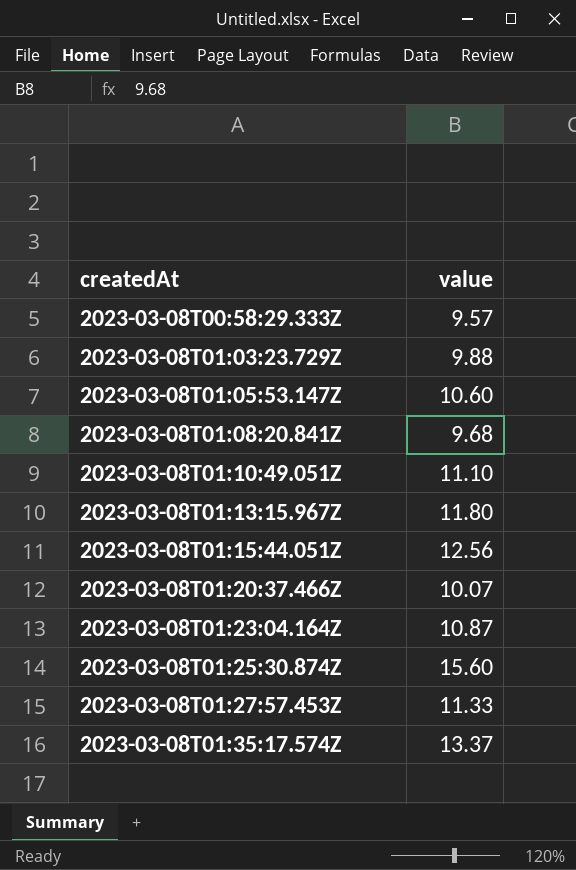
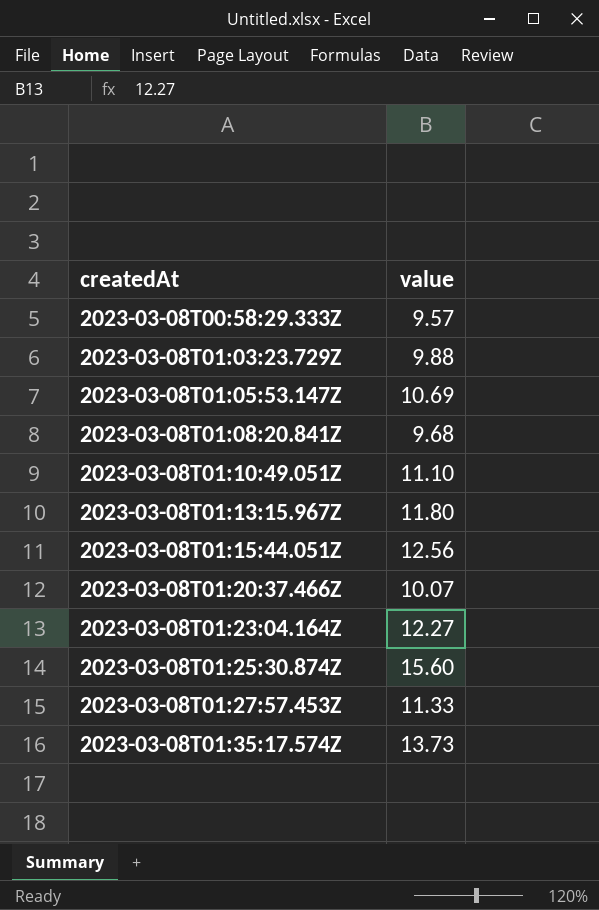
2023-03-08T01:05:53.147Z | value: 10.60 -> 10.69
2023-03-08T01:23:04.164Z | value: 10.87 -> 12.27
2023-03-08T01:35:17.574Z | value: 13.37 -> 13.73

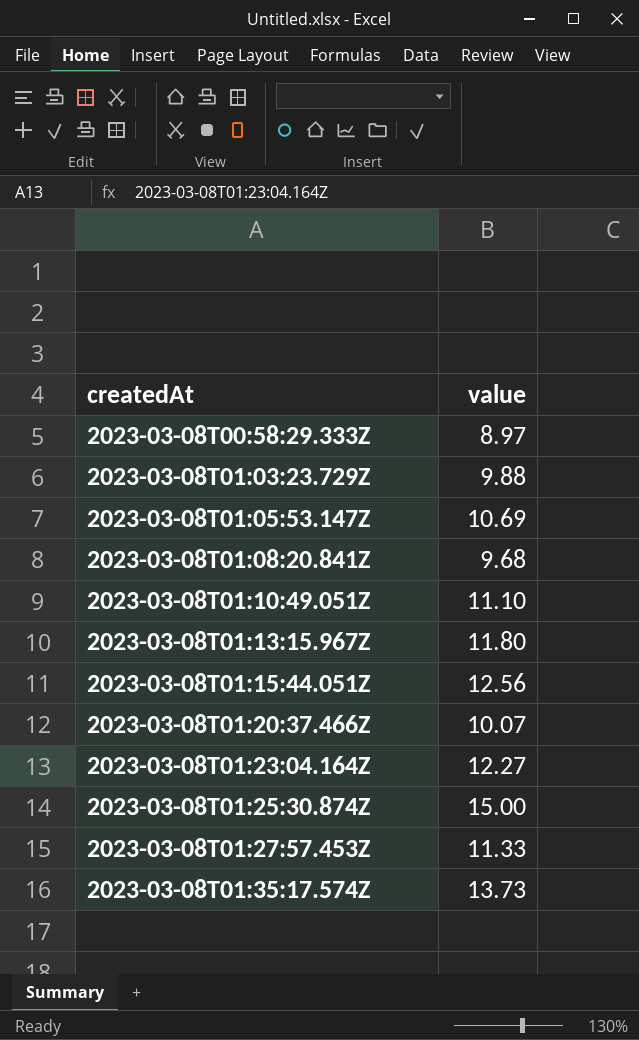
2023-03-08T00:58:29.333Z | value: 9.57 -> 8.97
2023-03-08T01:25:30.874Z | value: 15.60 -> 15.00

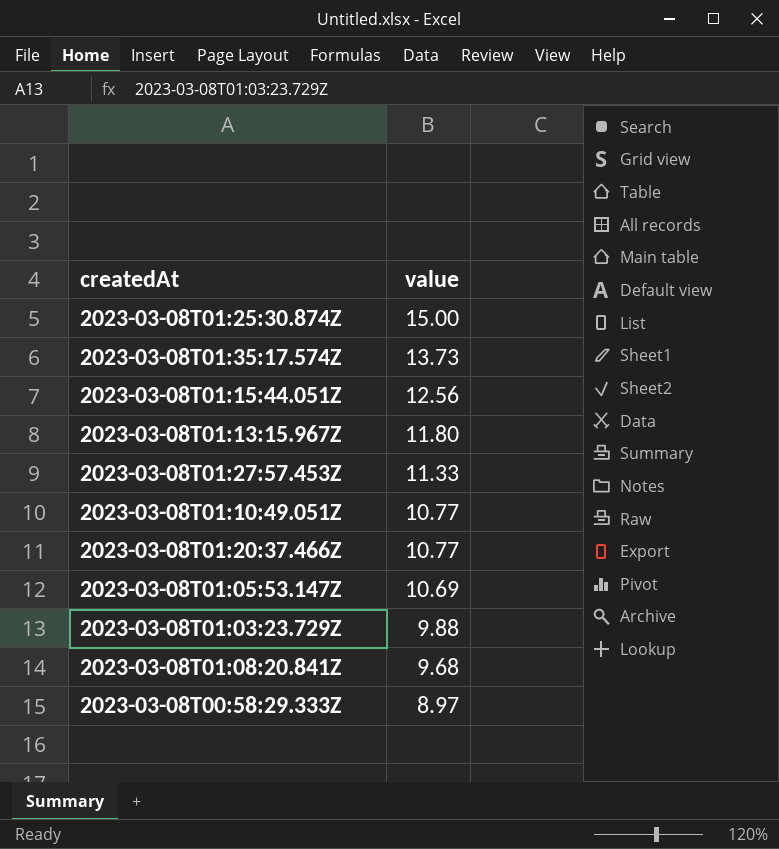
row order: createdAt ascending -> value descending
row 2023-03-08T01:23:04.164Z: 12.27 -> none
2023-03-08T01:10:49.051Z | value: 11.10 -> 10.77
2023-03-08T01:20:37.466Z | value: 10.07 -> 10.77

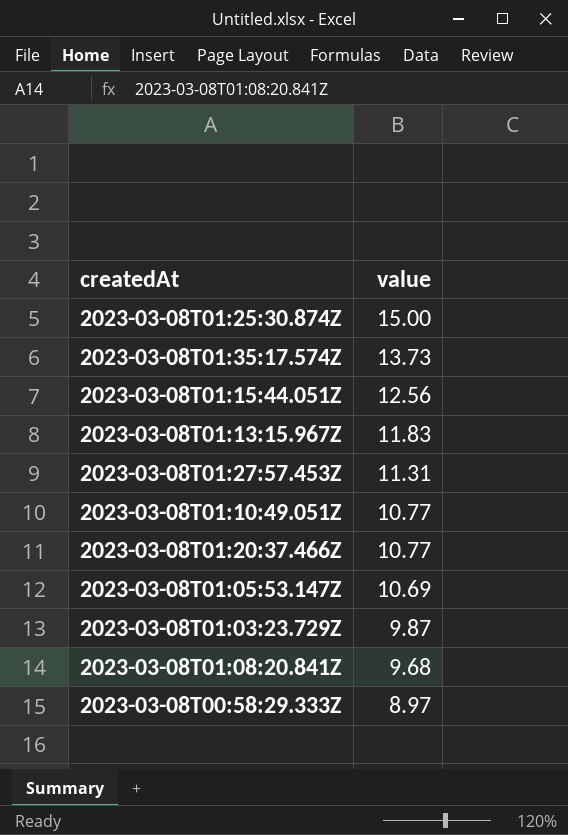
2023-03-08T01:13:15.967Z | value: 11.80 -> 11.83
2023-03-08T01:27:57.453Z | value: 11.33 -> 11.31
2023-03-08T01:03:23.729Z | value: 9.88 -> 9.87

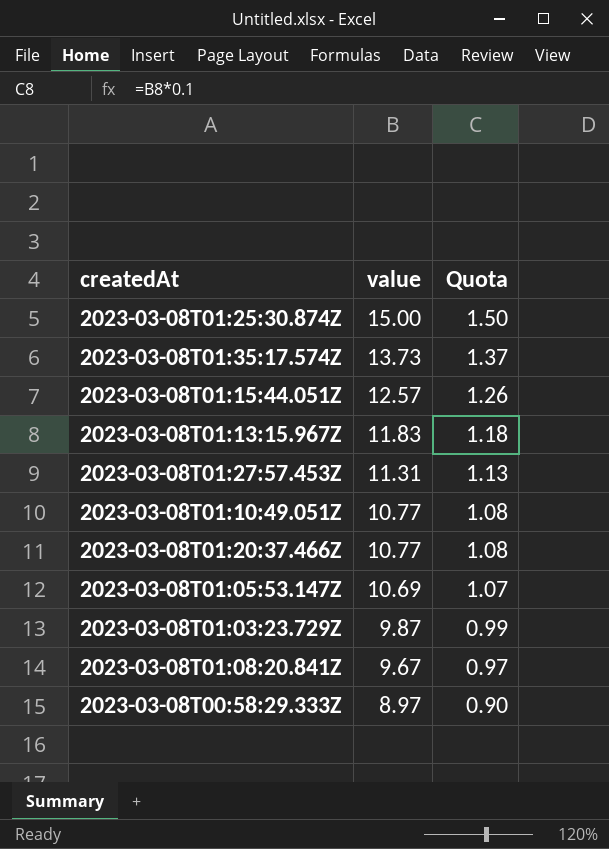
column Quota | formula: none -> [value] * 0.1
2023-03-08T01:15:44.051Z | value: 12.56 -> 12.57
2023-03-08T01:08:20.841Z | value: 9.68 -> 9.67

